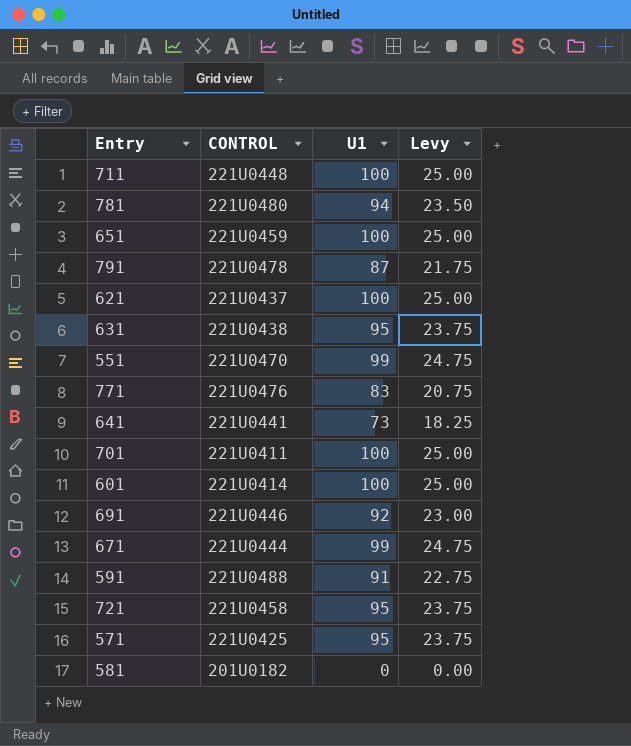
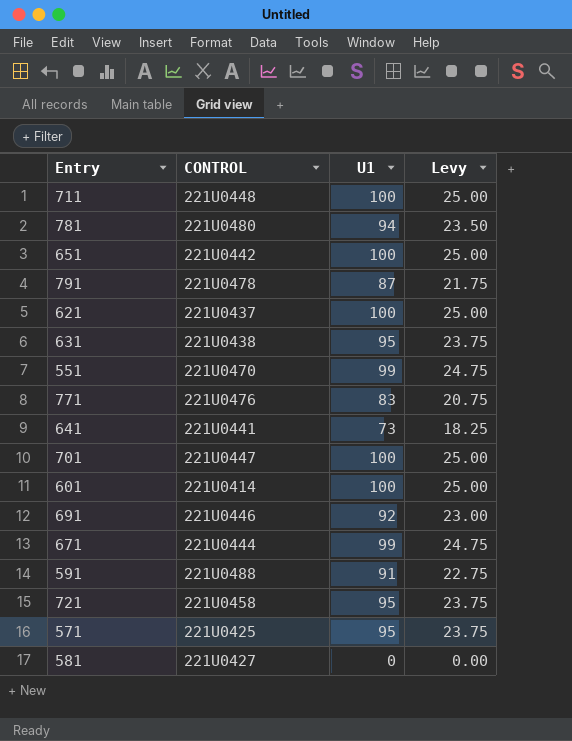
651 | CONTROL: 221U0459 -> 221U0442
701 | CONTROL: 221U0411 -> 221U0447
581 | CONTROL: 201U0182 -> 221U0427

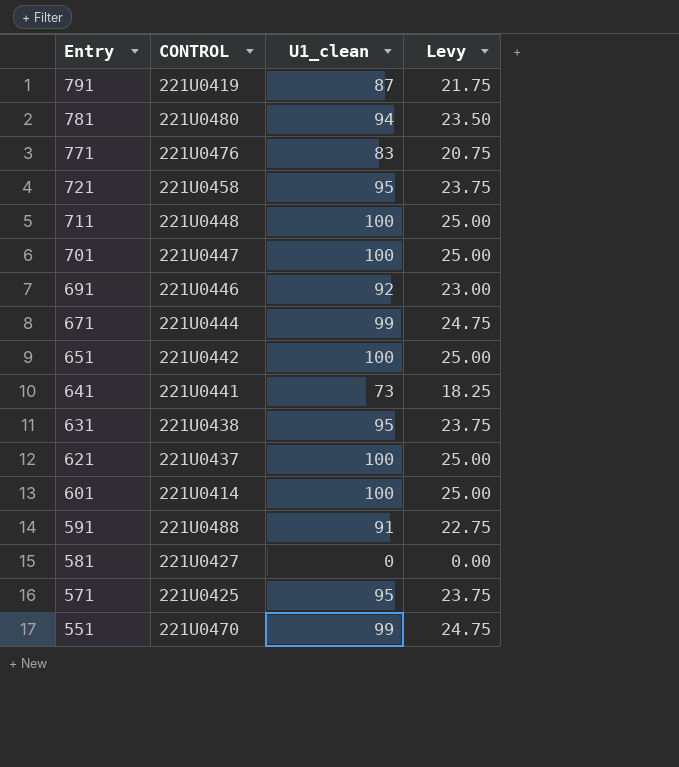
row order: none -> Entry descending
column name: U1 -> U1_clean
791 | CONTROL: 221U0478 -> 221U0419

